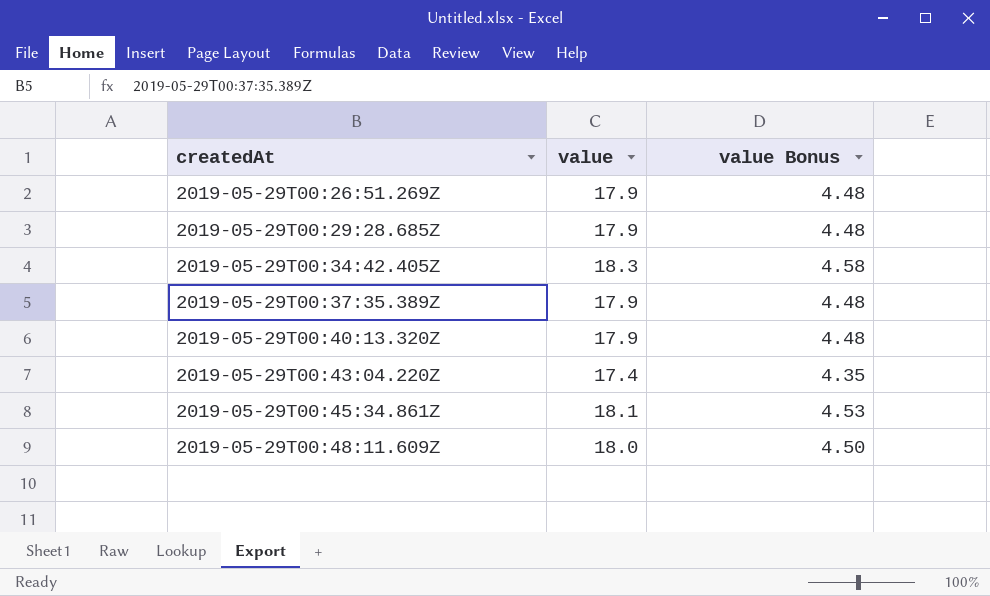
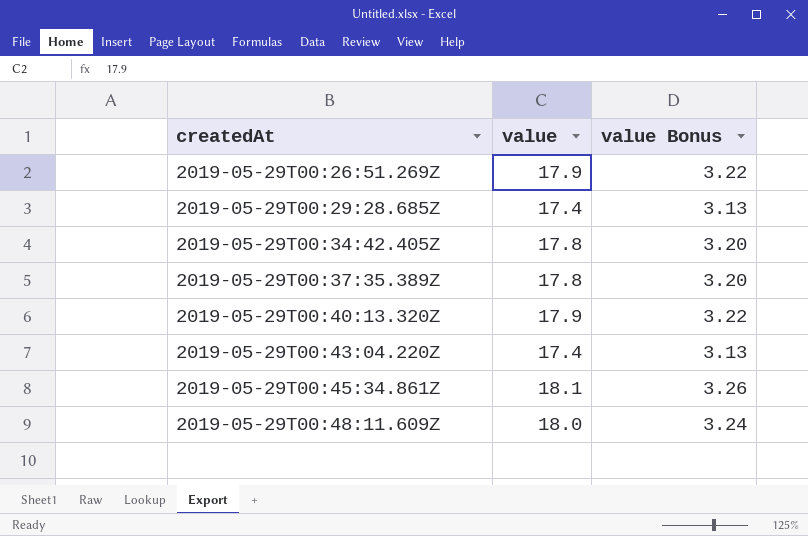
column value Bonus | formula: [value] * 0.25 -> [value] * 0.18
2019-05-29T00:29:28.685Z | value: 17.9 -> 17.4
2019-05-29T00:34:42.405Z | value: 18.3 -> 17.8
2019-05-29T00:37:35.389Z | value: 17.9 -> 17.8

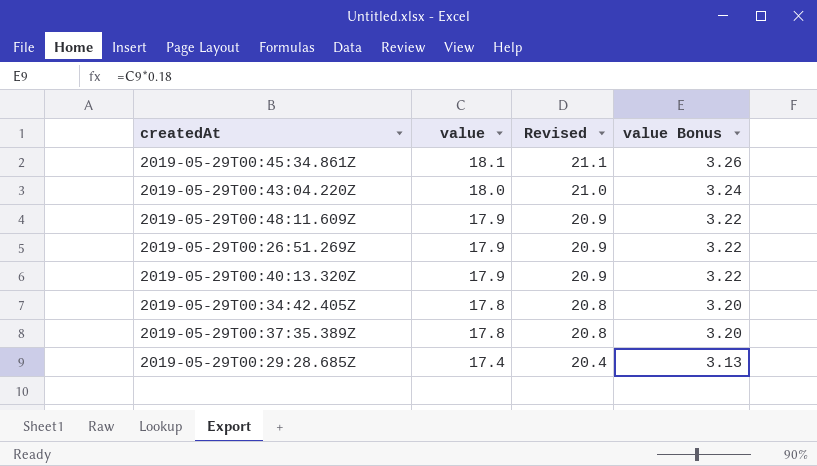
row order: createdAt ascending -> value descending
column Revised | formula: none -> [value] + 3
2019-05-29T00:43:04.220Z | value: 17.4 -> 18.0
2019-05-29T00:43:04.220Z | value Bonus: 3.13 -> 3.24
2019-05-29T00:48:11.609Z | value: 18.0 -> 17.9
2019-05-29T00:48:11.609Z | value Bonus: 3.24 -> 3.22

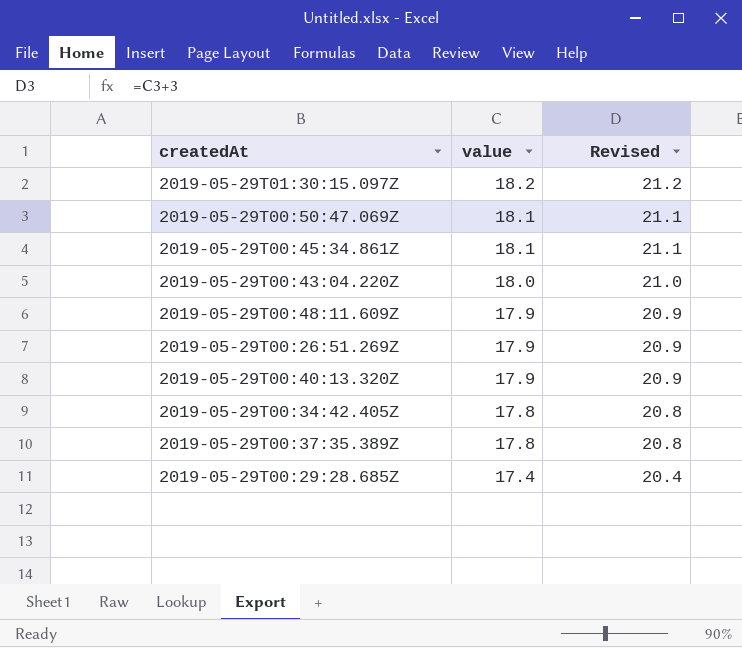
column value Bonus | formula: [value] * 0.18 -> none
row 2019-05-29T01:30:15.097Z: none -> 18.2 | 21.2
row 2019-05-29T00:50:47.069Z: none -> 18.1 | 21.1

